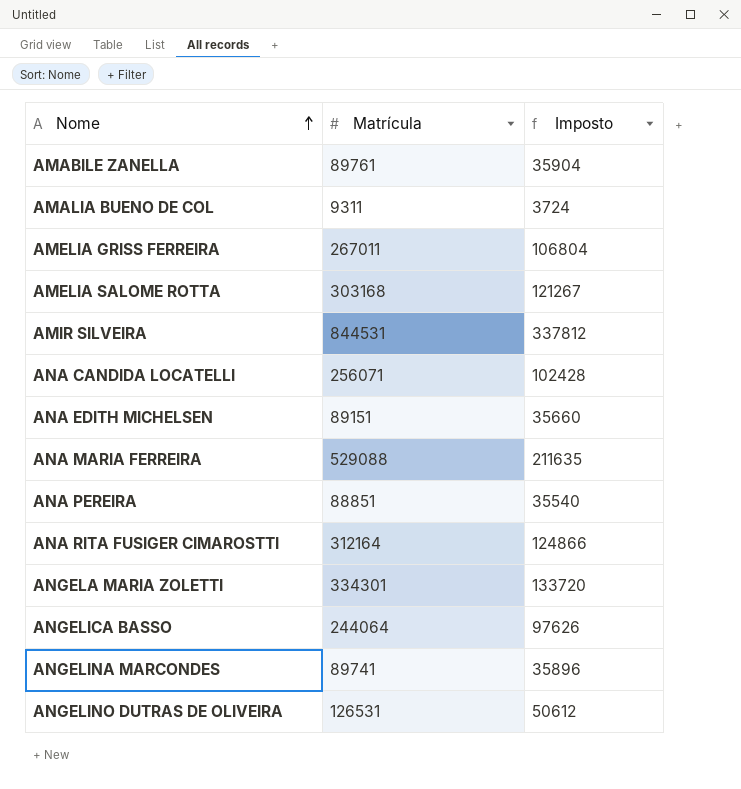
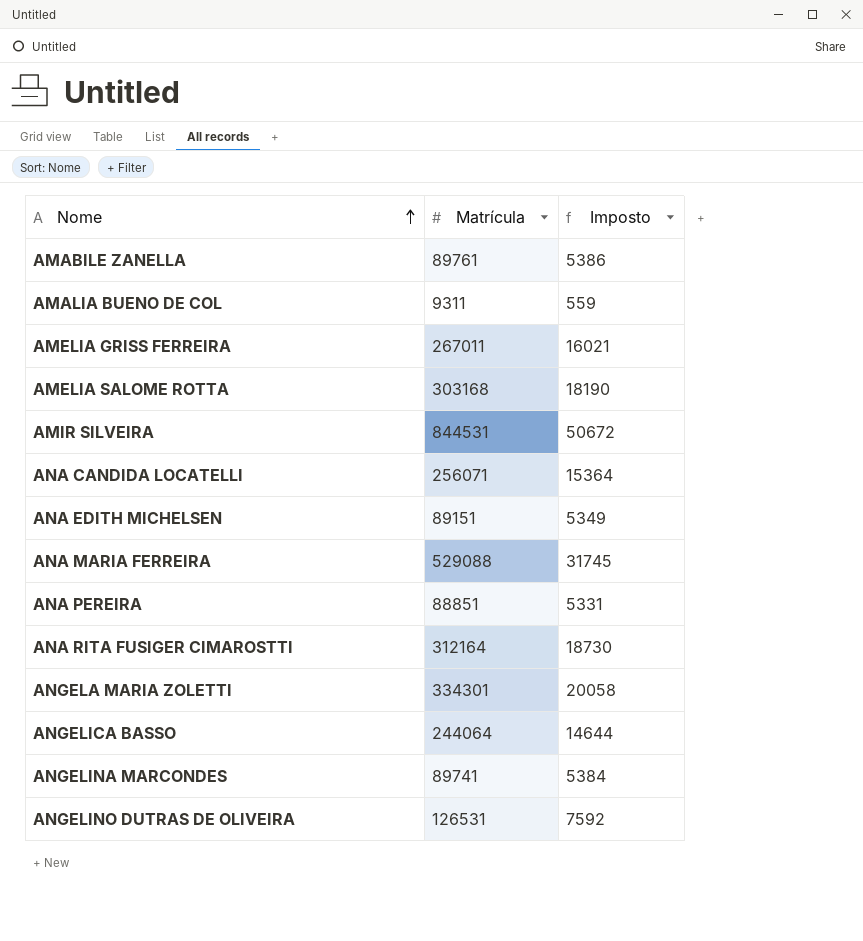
column Imposto | formula: [Matrícula] * 0,4 -> [Matrícula] * 0,06

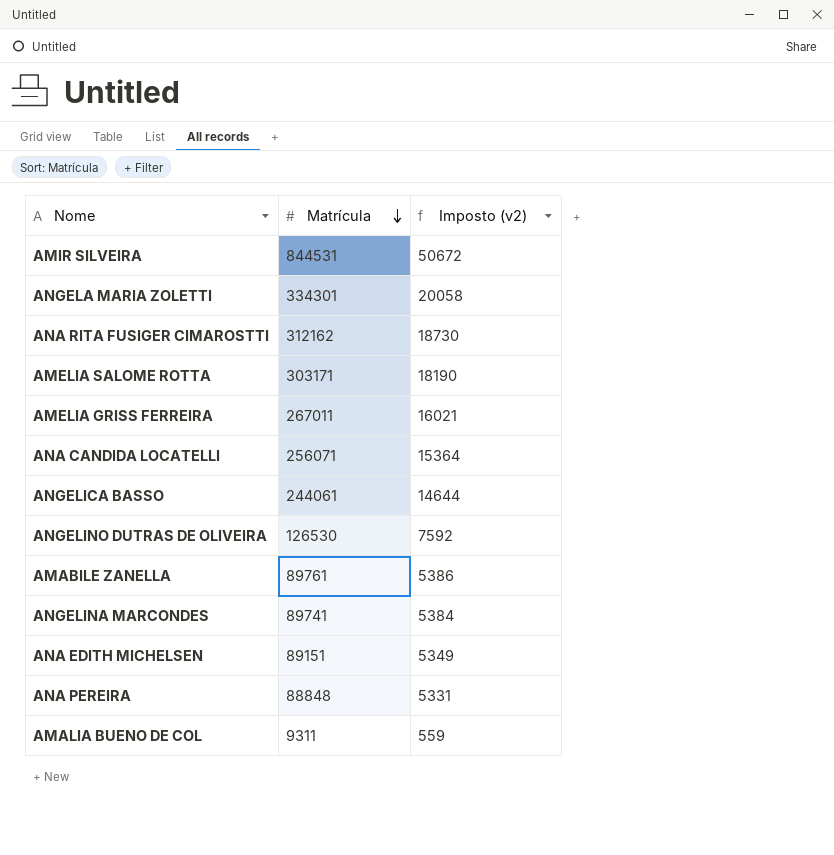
row order: Nome ascending -> Matrícula descending
column name: Imposto -> Imposto (v2)
row ANA MARIA FERREIRA: 529088 | 31745 -> none
ANA RITA FUSIGER CIMAROSTTI | Matrícula: 312164 -> 312162
AMELIA SALOME ROTTA | Matrícula: 303168 -> 303171
ANGELICA BASSO | Matrícula: 244064 -> 244061
ANGELINO DUTRAS DE OLIVEIRA | Matrícula: 126531 -> 126530
ANA PEREIRA | Matrícula: 88851 -> 88848

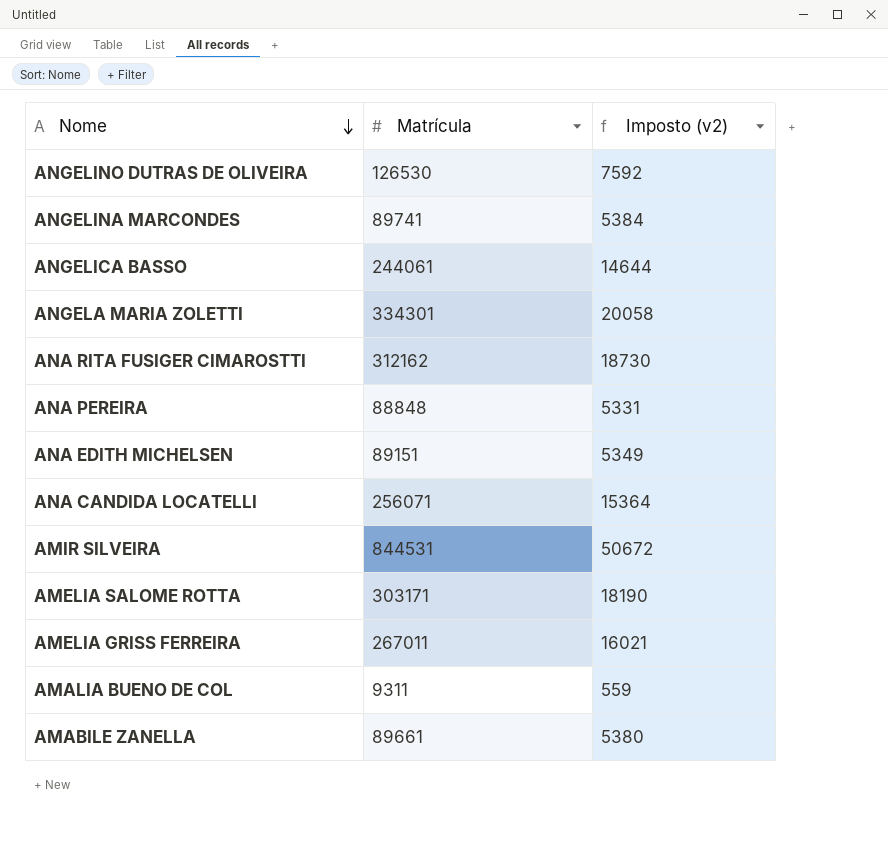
row order: Matrícula descending -> Nome descending
AMABILE ZANELLA | Matrícula: 89761 -> 89661
AMABILE ZANELLA | Imposto (v2): 5386 -> 5380

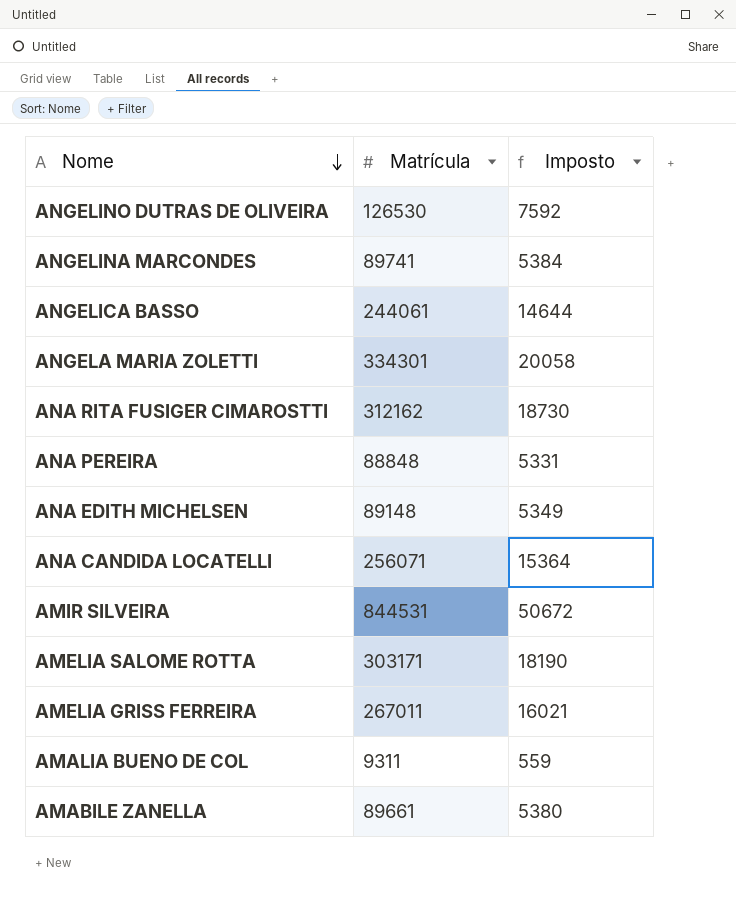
column name: Imposto (v2) -> Imposto
ANA EDITH MICHELSEN | Matrícula: 89151 -> 89148

